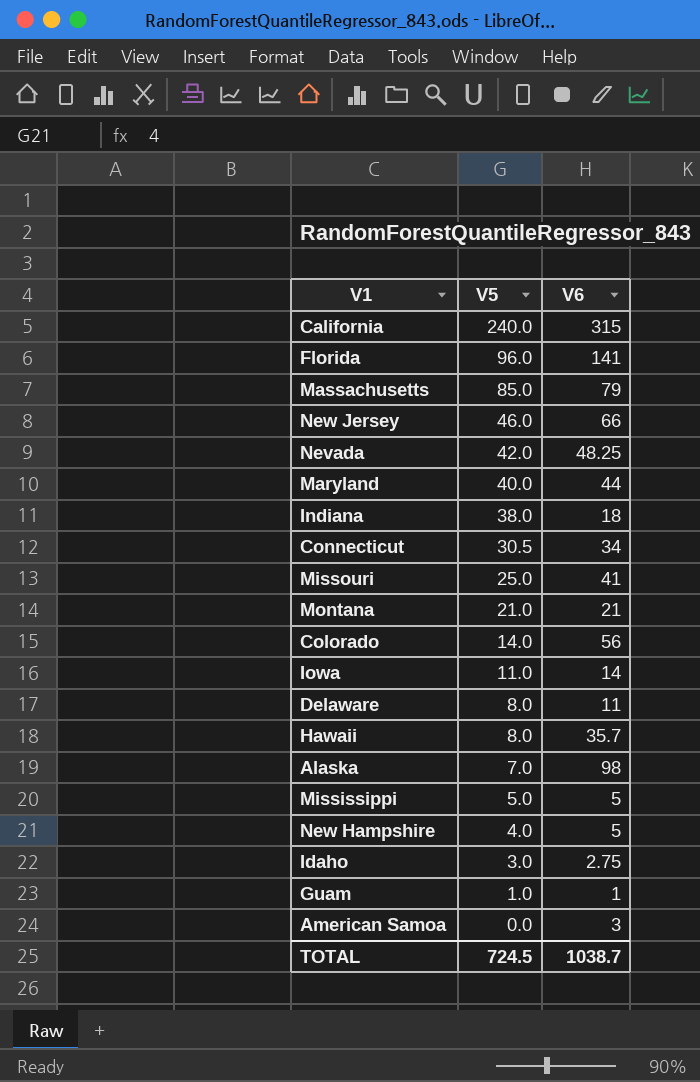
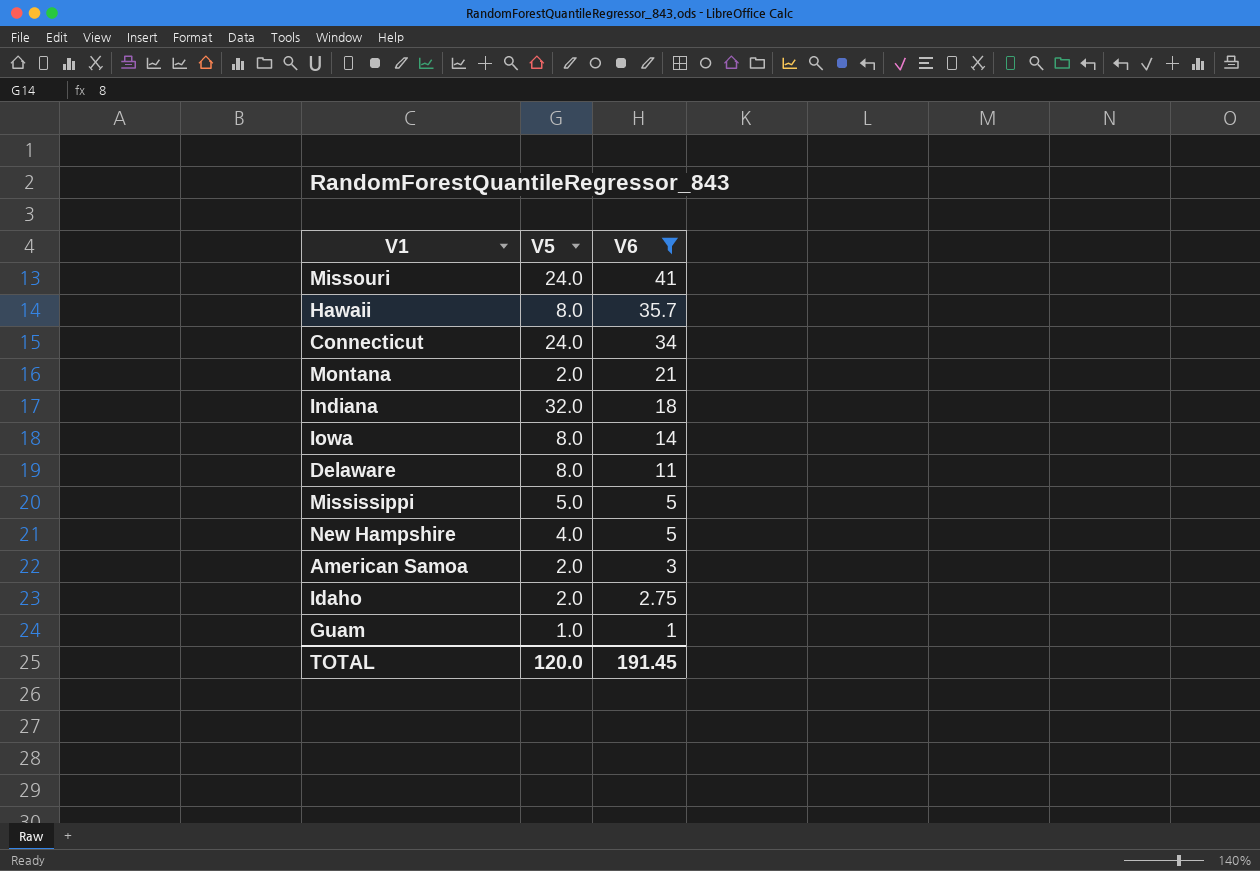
filter: none -> V6 <= 41
row order: V5 descending -> V6 descending
Missouri | V5: 25.0 -> 24.0
Connecticut | V5: 30.5 -> 24.0
Montana | V5: 21.0 -> 2.0
Indiana | V5: 38.0 -> 32.0
Iowa | V5: 11.0 -> 8.0
American Samoa | V5: 0.0 -> 2.0
Idaho | V5: 3.0 -> 2.0
TOTAL | V5: 724.5 -> 120.0
TOTAL | V6: 1038.7 -> 191.45

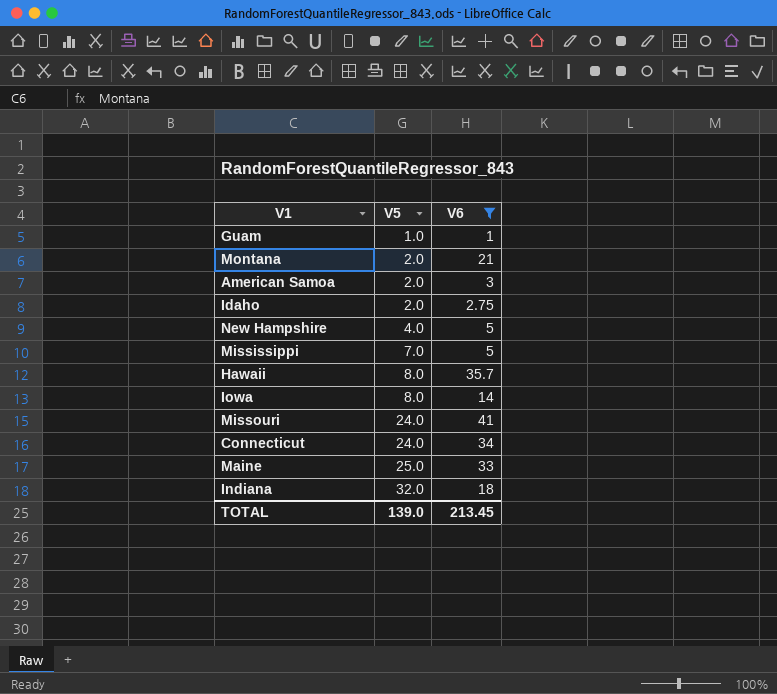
row order: V6 descending -> V5 ascending
row Delaware: 8.0 | 11 -> none
Mississippi | V5: 5.0 -> 7.0
row Maine: none -> 25.0 | 33
TOTAL | V5: 120.0 -> 139.0
TOTAL | V6: 191.45 -> 213.45

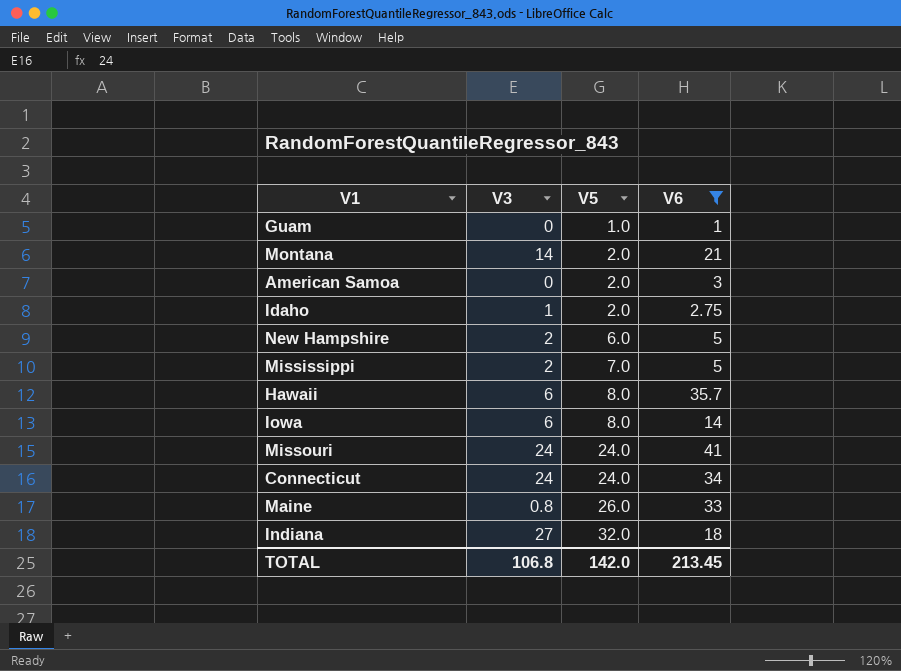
column V3 | position: none -> 2
New Hampshire | V5: 4.0 -> 6.0
Maine | V5: 25.0 -> 26.0
TOTAL | V5: 139.0 -> 142.0

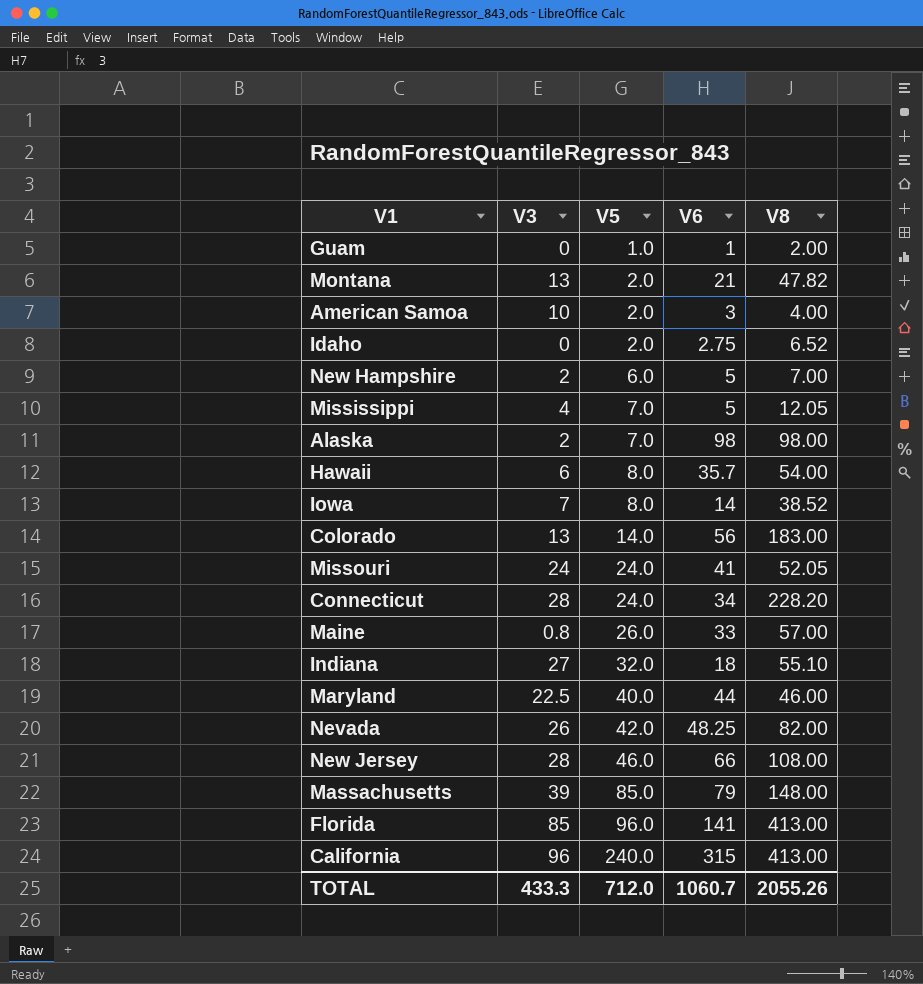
filter: V6 <= 41 -> none
column V8 | position: none -> 5
Montana | V3: 14 -> 13
American Samoa | V3: 0 -> 10
Idaho | V3: 1 -> 0
Mississippi | V3: 2 -> 4
Iowa | V3: 6 -> 7
Connecticut | V3: 24 -> 28
TOTAL | V3: 106.8 -> 433.3
TOTAL | V5: 142.0 -> 712.0
TOTAL | V6: 213.45 -> 1060.7

